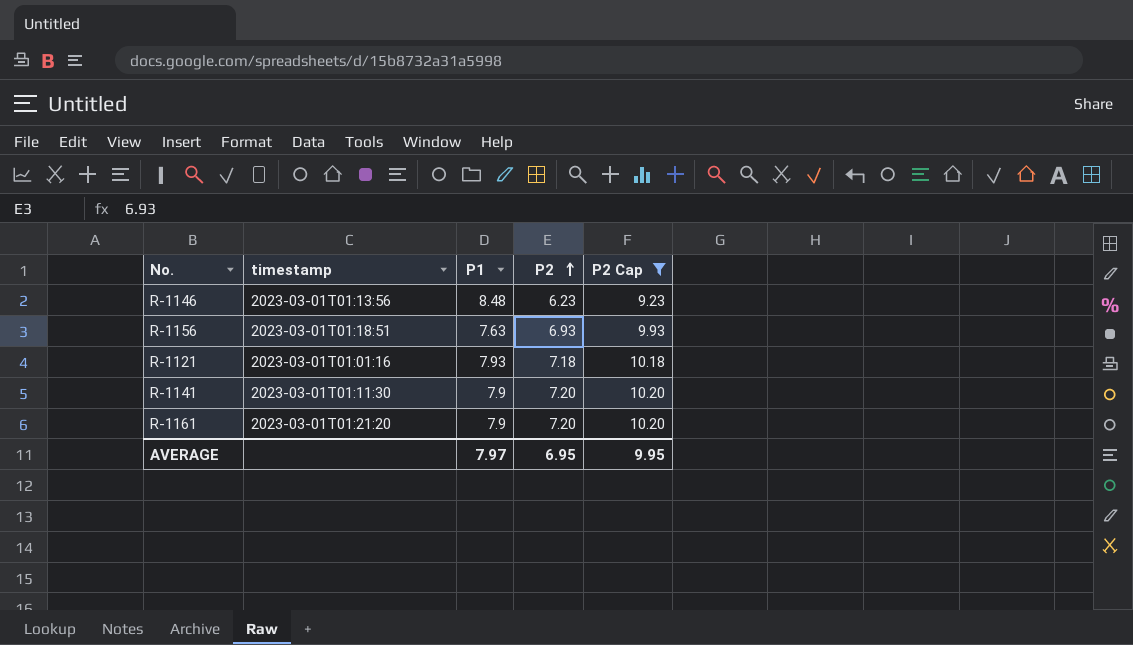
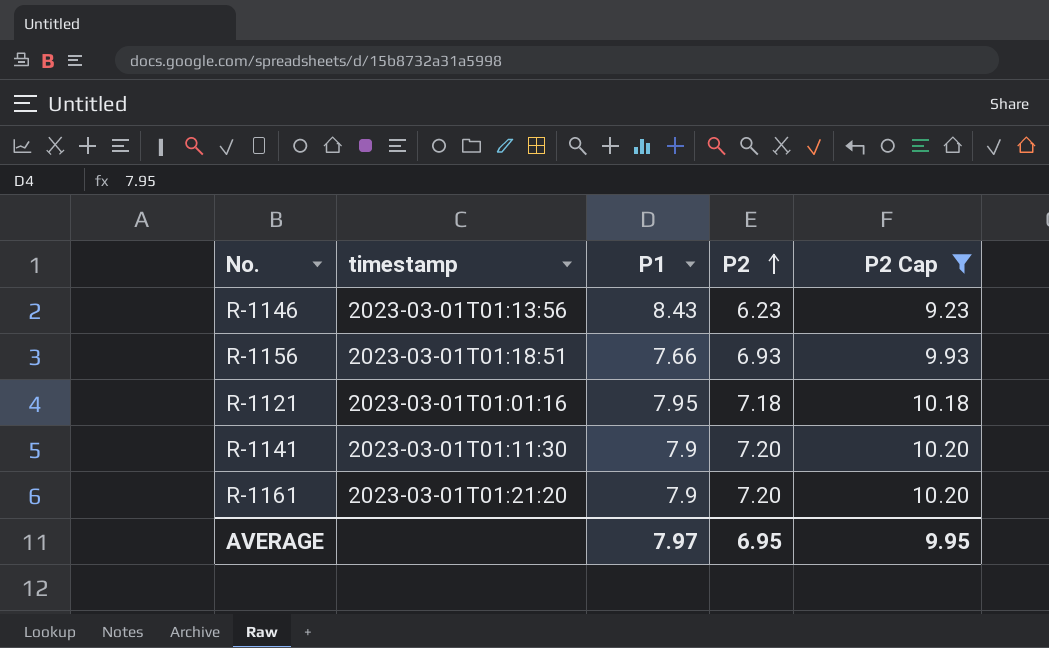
R-1146 | P1: 8.48 -> 8.43
R-1156 | P1: 7.63 -> 7.66
R-1121 | P1: 7.93 -> 7.95

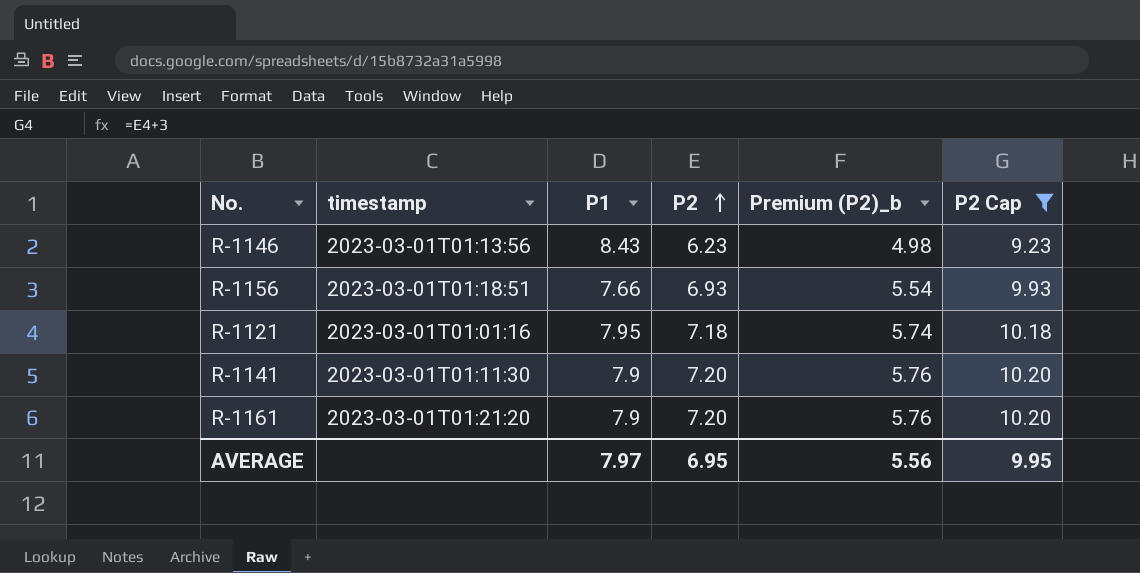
column Premium (P2)_b | formula: none -> [P2] * 0.8

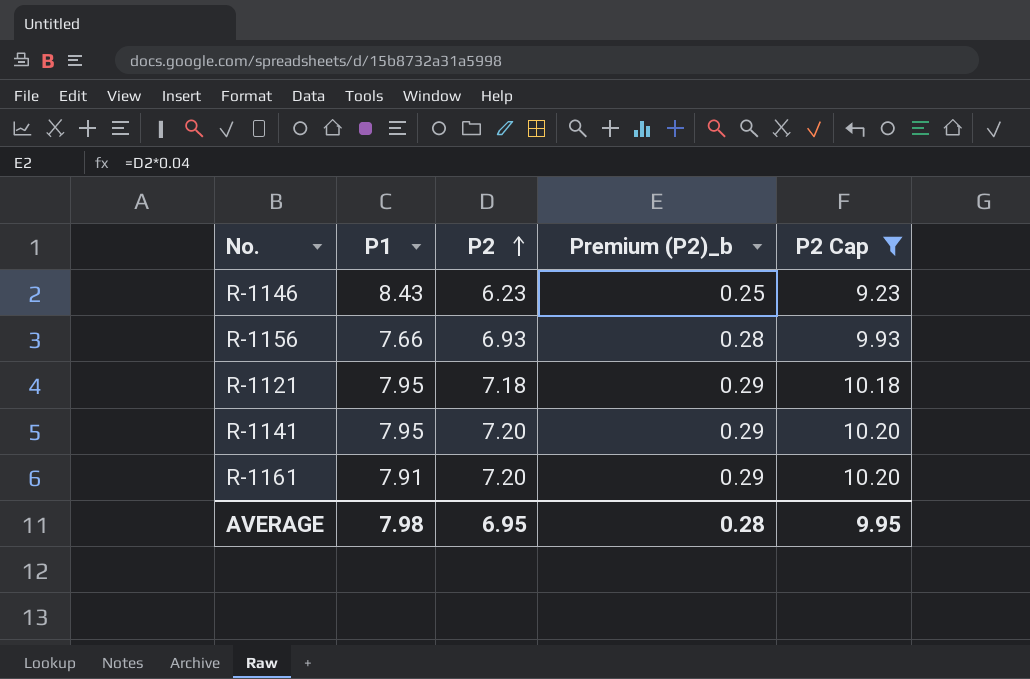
column timestamp | position: 2 -> none
column Premium (P2)_b | formula: [P2] * 0.8 -> [P2] * 0.04
R-1141 | P1: 7.9 -> 7.95
R-1161 | P1: 7.9 -> 7.91
AVERAGE | P1: 7.97 -> 7.98
AVERAGE | Premium (P2)_b: 5.56 -> 0.28

